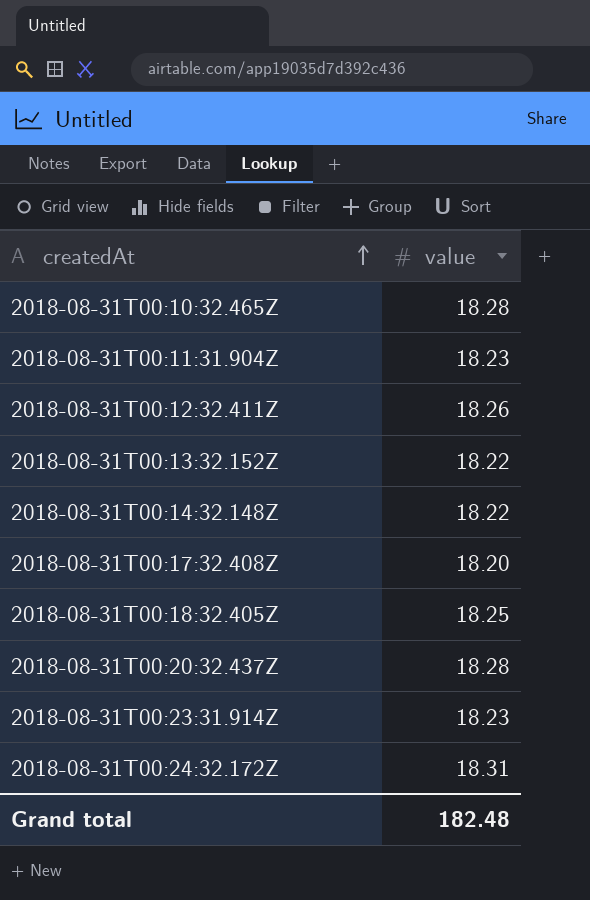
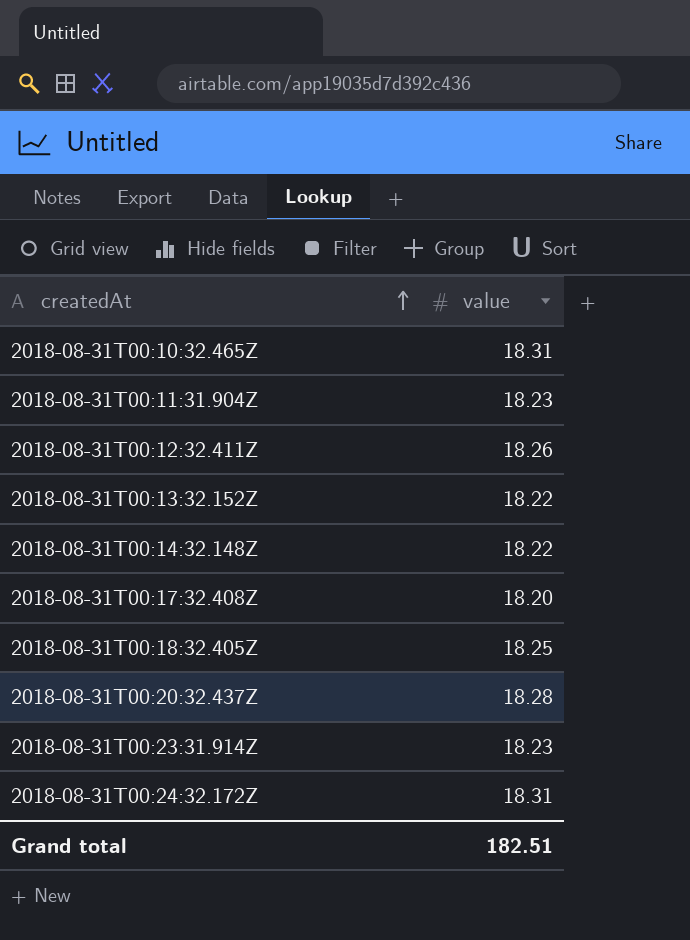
2018-08-31T00:10:32.465Z | value: 18.28 -> 18.31
Grand total | value: 182.48 -> 182.51

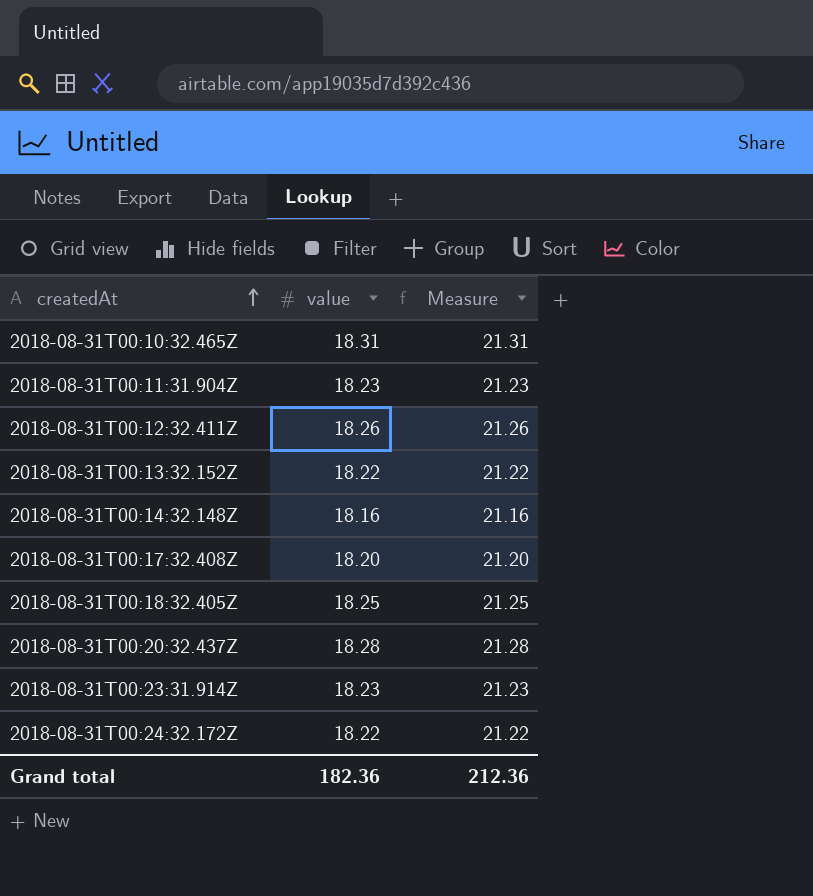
column Measure | formula: none -> [value] + 3
2018-08-31T00:14:32.148Z | value: 18.22 -> 18.16
2018-08-31T00:24:32.172Z | value: 18.31 -> 18.22
Grand total | value: 182.51 -> 182.36

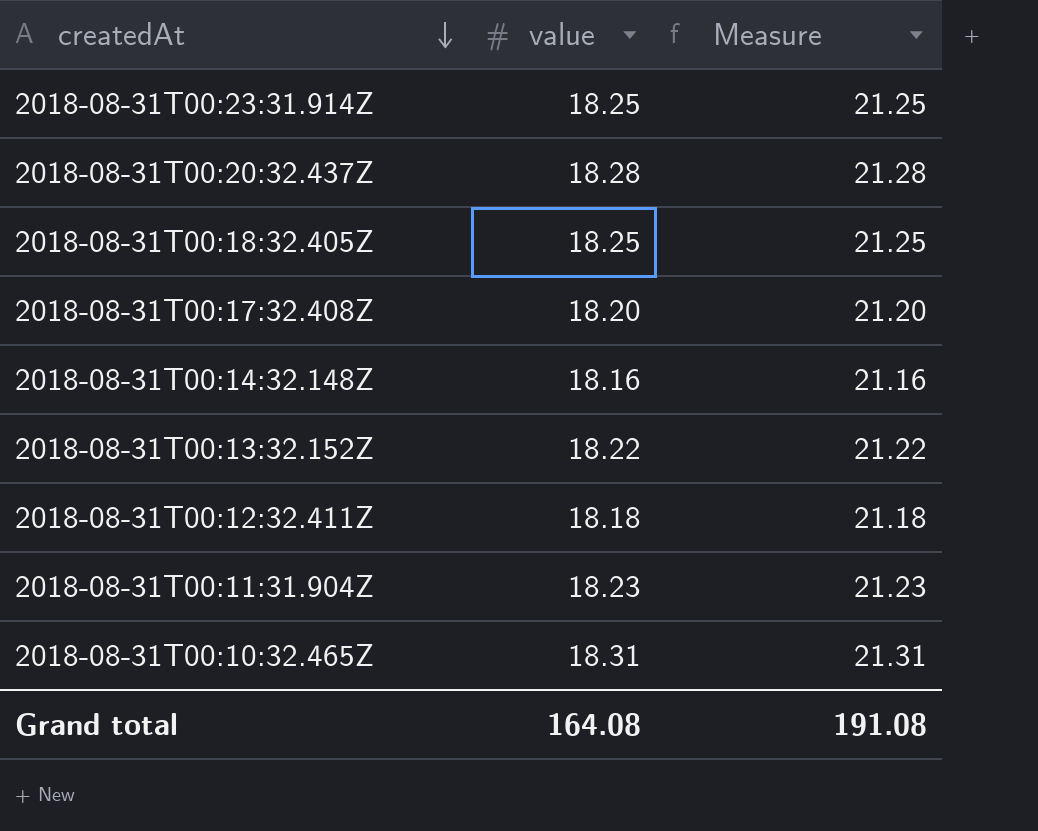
row order: createdAt ascending -> createdAt descending
row 2018-08-31T00:24:32.172Z: 18.22 | 21.22 -> none
2018-08-31T00:23:31.914Z | value: 18.23 -> 18.25
2018-08-31T00:23:31.914Z | Measure: 21.23 -> 21.25
2018-08-31T00:12:32.411Z | value: 18.26 -> 18.18
2018-08-31T00:12:32.411Z | Measure: 21.26 -> 21.18
Grand total | value: 182.36 -> 164.08
Grand total | Measure: 212.36 -> 191.08

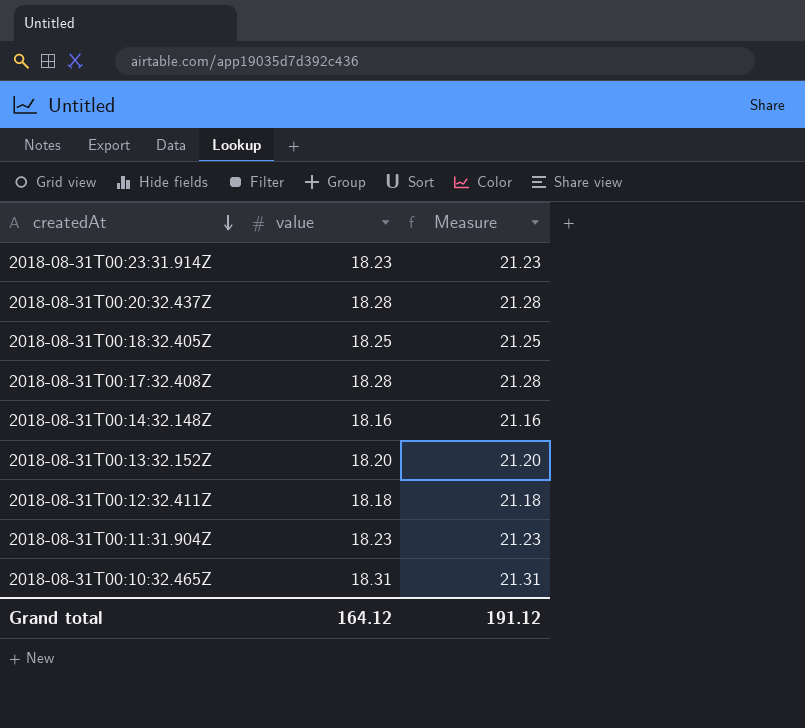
2018-08-31T00:23:31.914Z | value: 18.25 -> 18.23
2018-08-31T00:23:31.914Z | Measure: 21.25 -> 21.23
2018-08-31T00:17:32.408Z | value: 18.20 -> 18.28
2018-08-31T00:17:32.408Z | Measure: 21.20 -> 21.28
2018-08-31T00:13:32.152Z | value: 18.22 -> 18.20
2018-08-31T00:13:32.152Z | Measure: 21.22 -> 21.20
Grand total | value: 164.08 -> 164.12
Grand total | Measure: 191.08 -> 191.12

